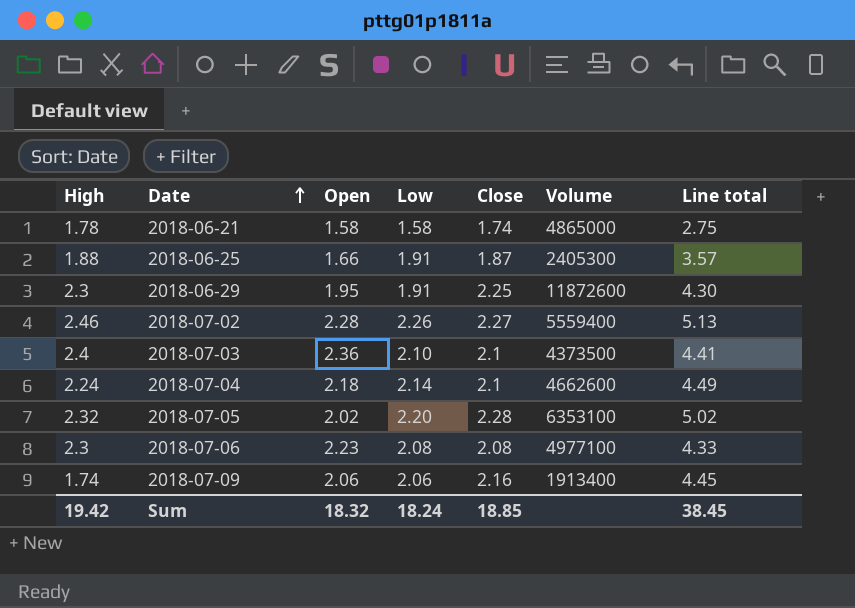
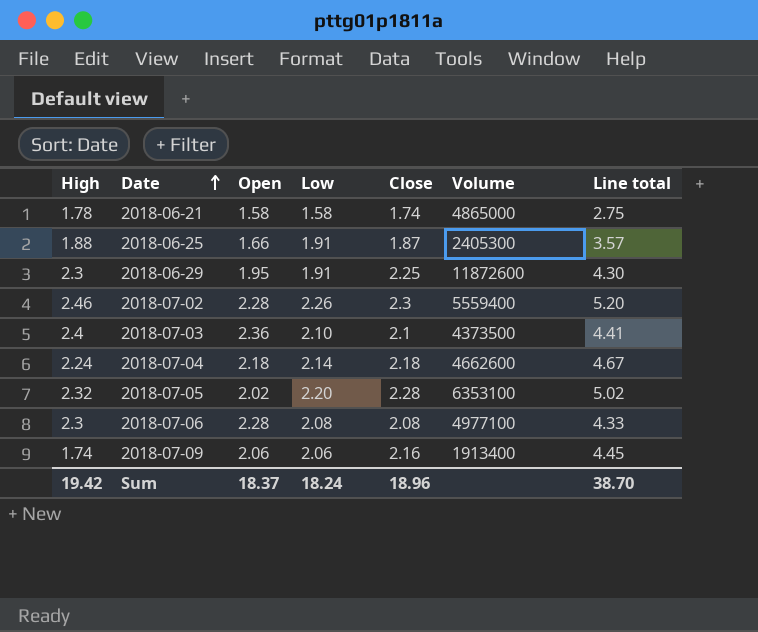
2018-07-02 | Close: 2.27 -> 2.3
2018-07-02 | Line total: 5.13 -> 5.20
2018-07-04 | Close: 2.1 -> 2.18
2018-07-04 | Line total: 4.49 -> 4.67
2018-07-06 | Open: 2.23 -> 2.28
Sum | Open: 18.32 -> 18.37
Sum | Close: 18.85 -> 18.96
Sum | Line total: 38.45 -> 38.70

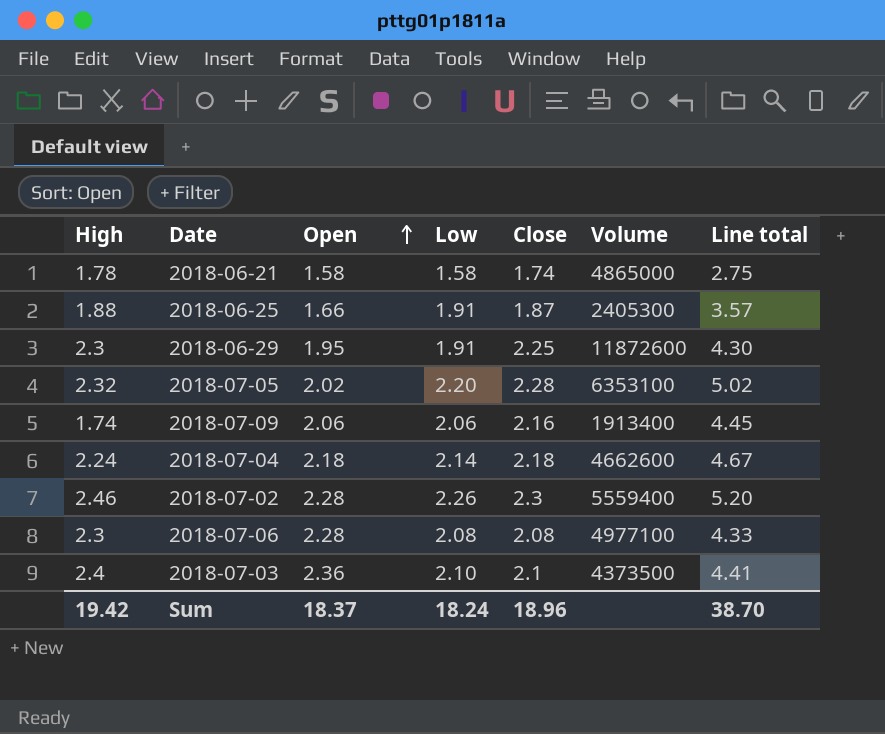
row order: Date ascending -> Open ascending

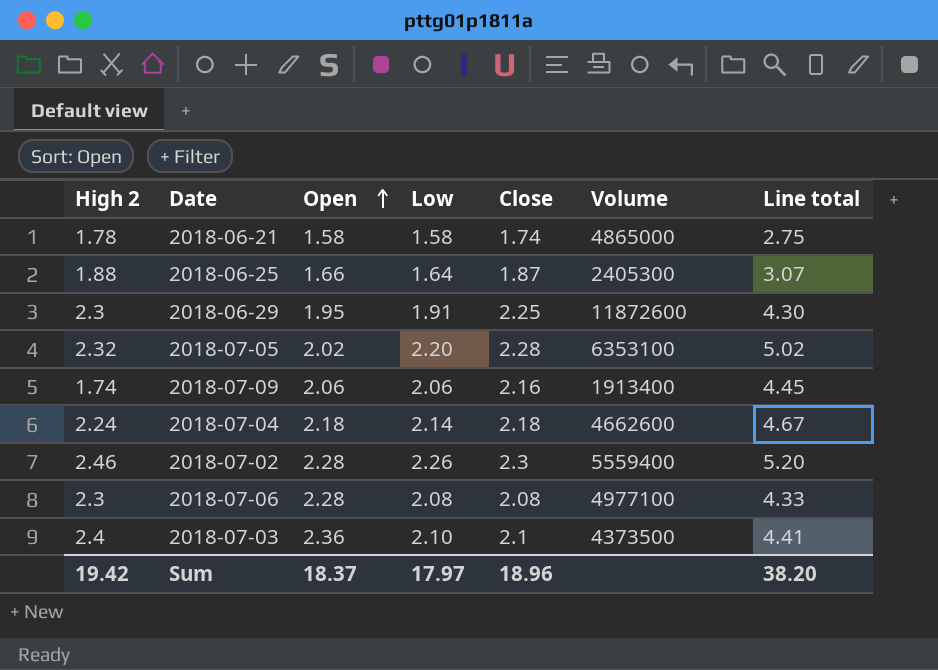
column name: High -> High 2
2018-06-25 | Low: 1.91 -> 1.64
2018-06-25 | Line total: 3.57 -> 3.07
Sum | Low: 18.24 -> 17.97
Sum | Line total: 38.70 -> 38.20

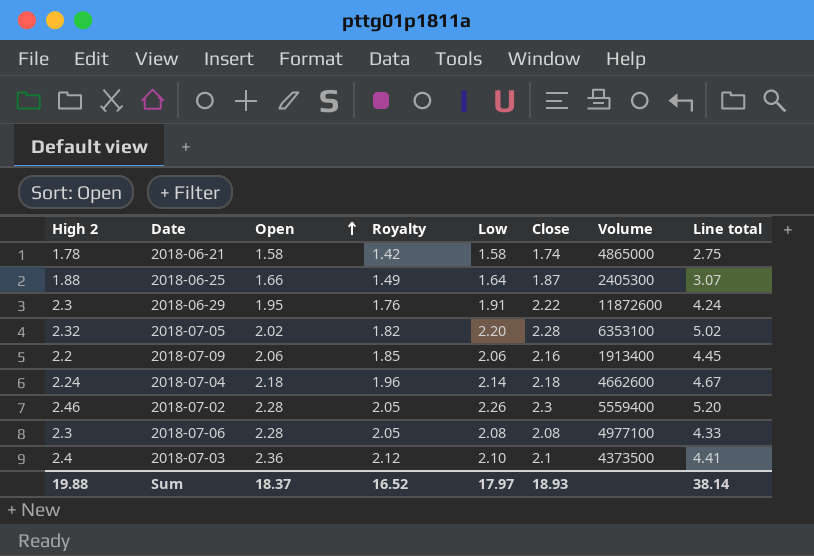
column Royalty | formula: none -> [Open] * 0.9
2018-06-29 | Close: 2.25 -> 2.22
2018-06-29 | Line total: 4.30 -> 4.24
2018-07-09 | High 2: 1.74 -> 2.2
Sum | High 2: 19.42 -> 19.88
Sum | Close: 18.96 -> 18.93
Sum | Line total: 38.20 -> 38.14

